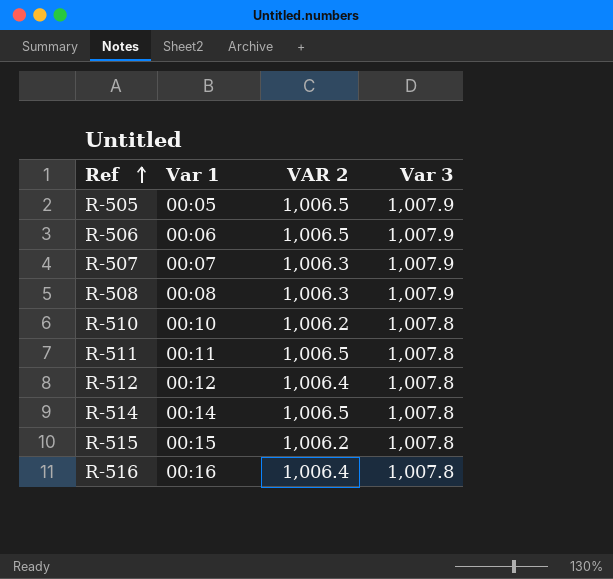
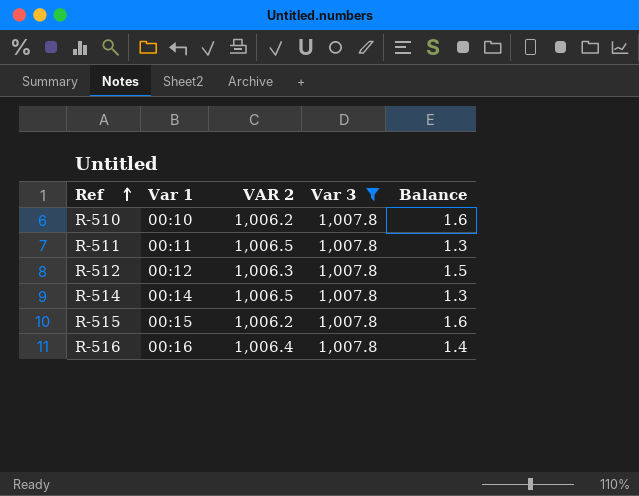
filter: none -> Var 3 = 1,007.8
column Balance | formula: none -> [Var 3] - [VAR 2]
R-512 | VAR 2: 1,006.4 -> 1,006.3

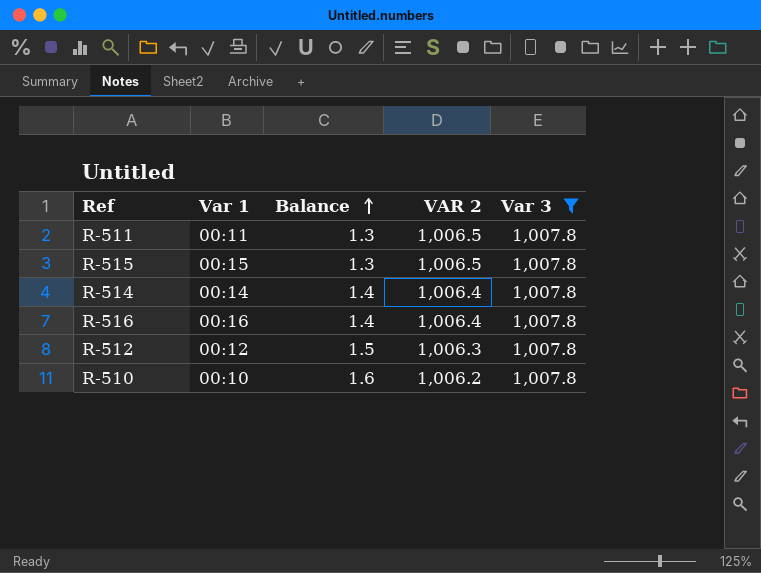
row order: Ref ascending -> Balance ascending
column Balance | position: 5 -> 3
R-515 | Balance: 1.6 -> 1.3
R-515 | VAR 2: 1,006.2 -> 1,006.5
R-514 | Balance: 1.3 -> 1.4
R-514 | VAR 2: 1,006.5 -> 1,006.4

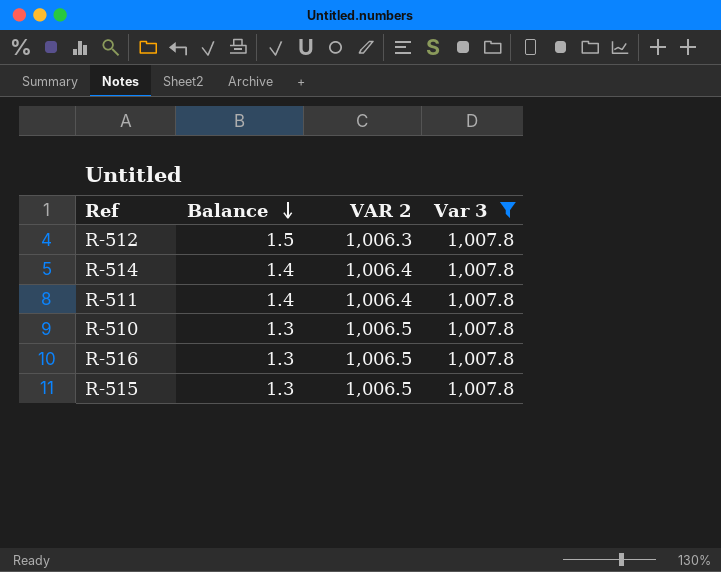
row order: Balance ascending -> Balance descending
column Var 1 | position: 2 -> none
R-511 | Balance: 1.3 -> 1.4
R-511 | VAR 2: 1,006.5 -> 1,006.4
R-510 | Balance: 1.6 -> 1.3
R-510 | VAR 2: 1,006.2 -> 1,006.5
R-516 | Balance: 1.4 -> 1.3
R-516 | VAR 2: 1,006.4 -> 1,006.5

